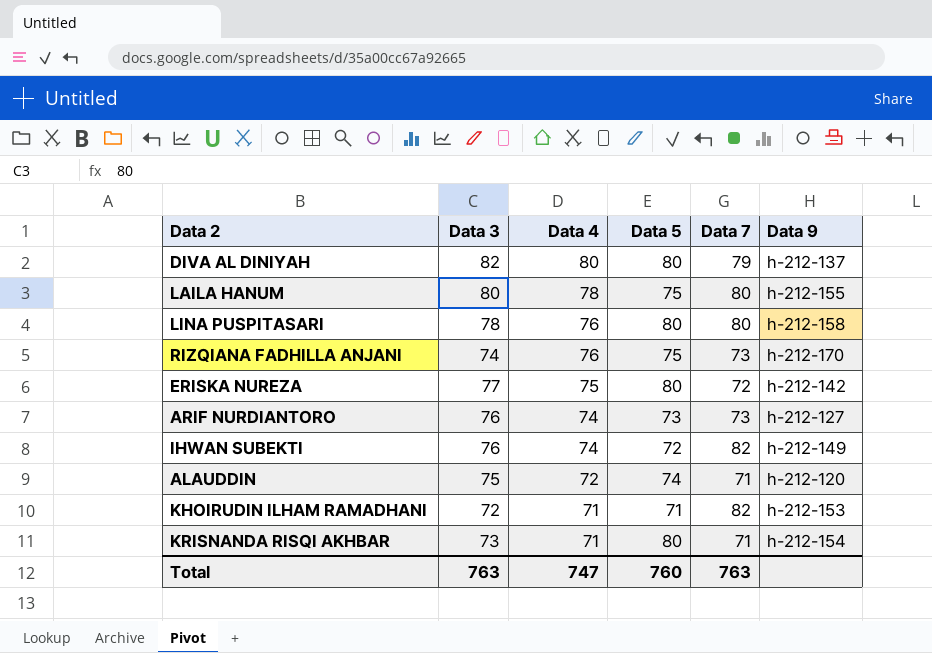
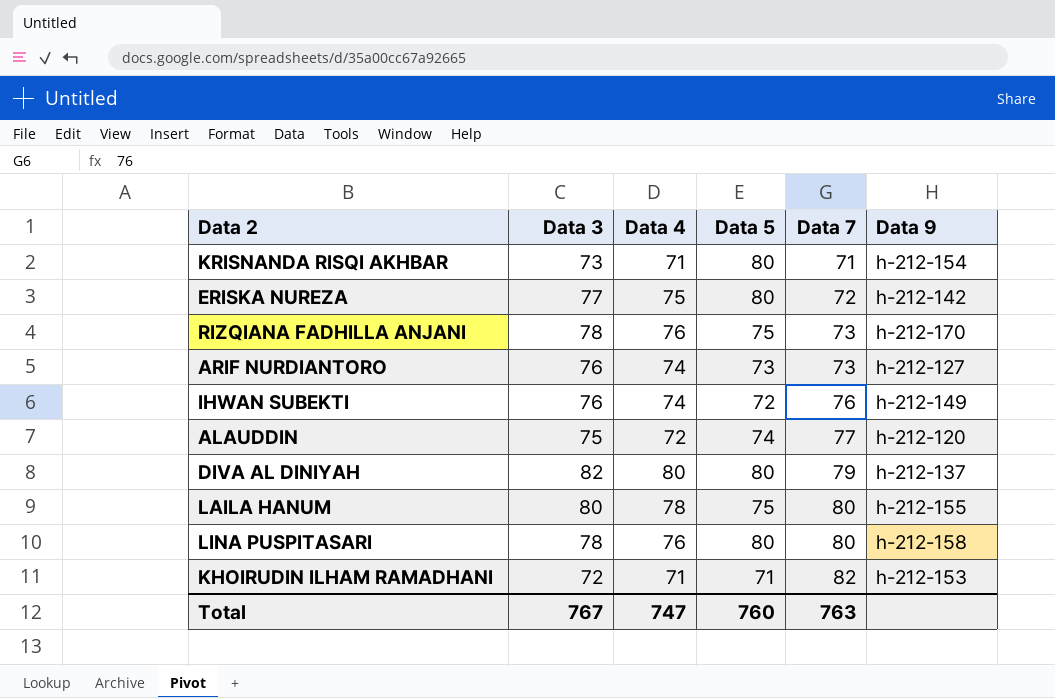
row order: Data 4 descending -> Data 7 ascending
RIZQIANA FADHILLA ANJANI | Data 3: 74 -> 78
IHWAN SUBEKTI | Data 7: 82 -> 76
ALAUDDIN | Data 7: 71 -> 77
Total | Data 3: 763 -> 767

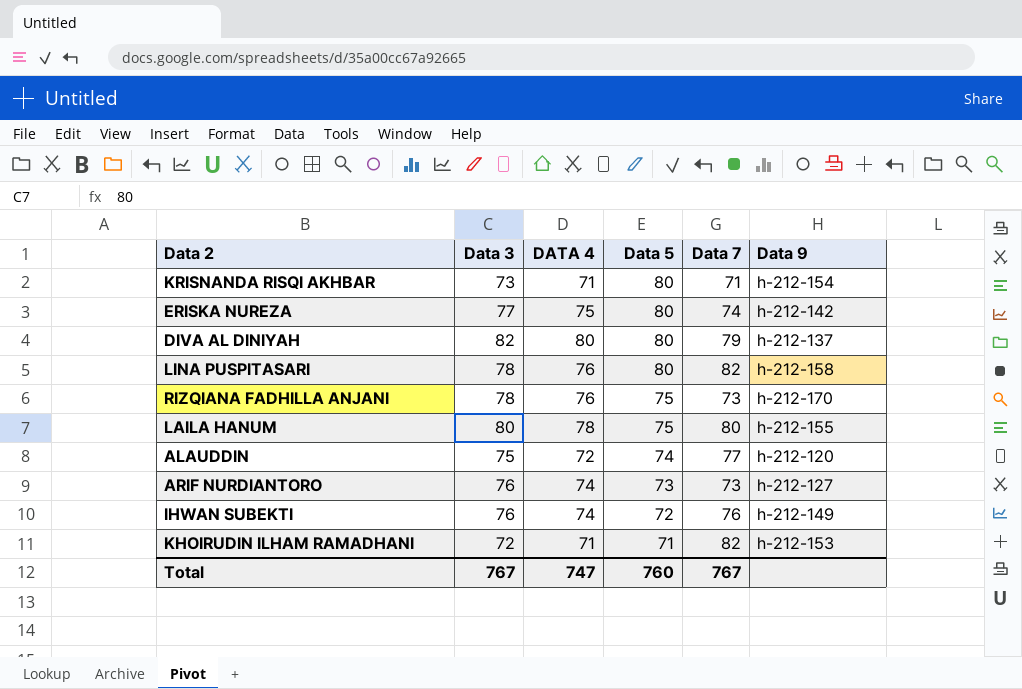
row order: Data 7 ascending -> Data 5 descending
column name: Data 4 -> DATA 4
ERISKA NUREZA | Data 7: 72 -> 74
LINA PUSPITASARI | Data 7: 80 -> 82
Total | Data 7: 763 -> 767

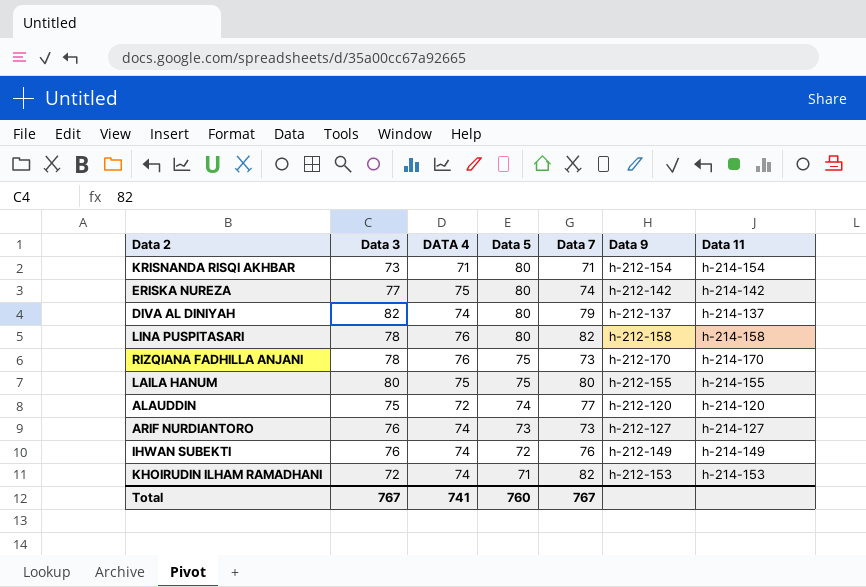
column Data 11 | position: none -> 7
DIVA AL DINIYAH | DATA 4: 80 -> 74
LAILA HANUM | DATA 4: 78 -> 75
KHOIRUDIN ILHAM RAMADHANI | DATA 4: 71 -> 74
Total | DATA 4: 747 -> 741

